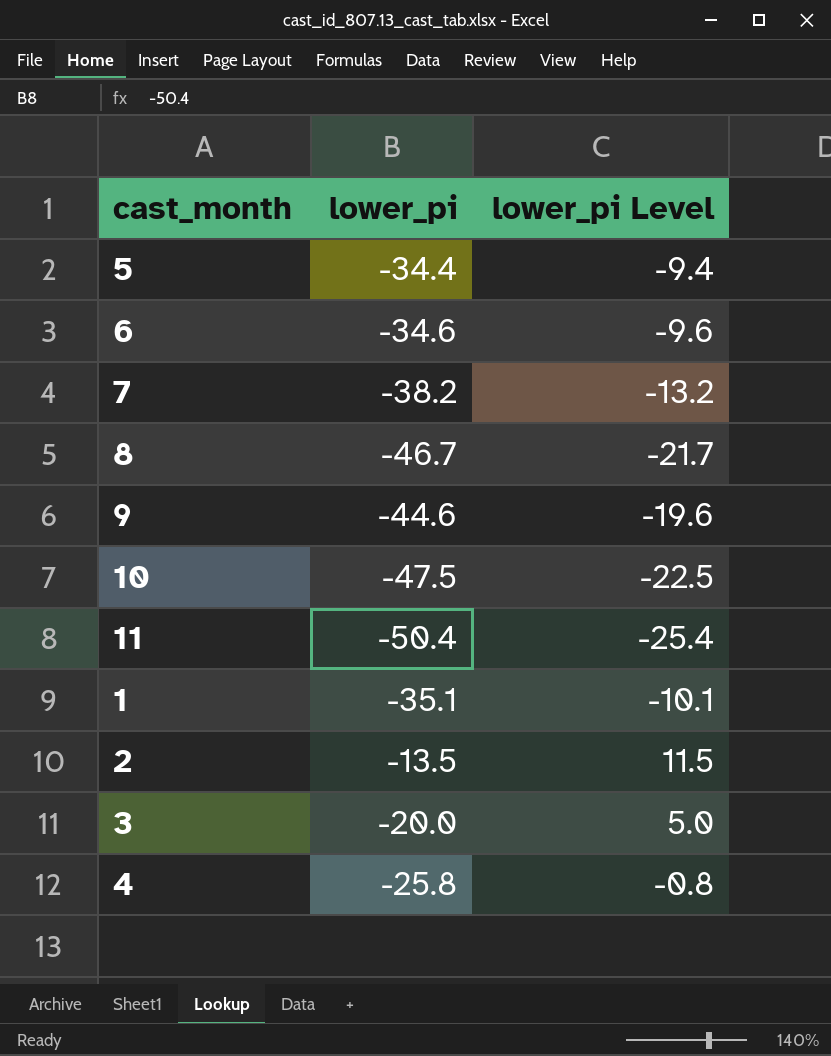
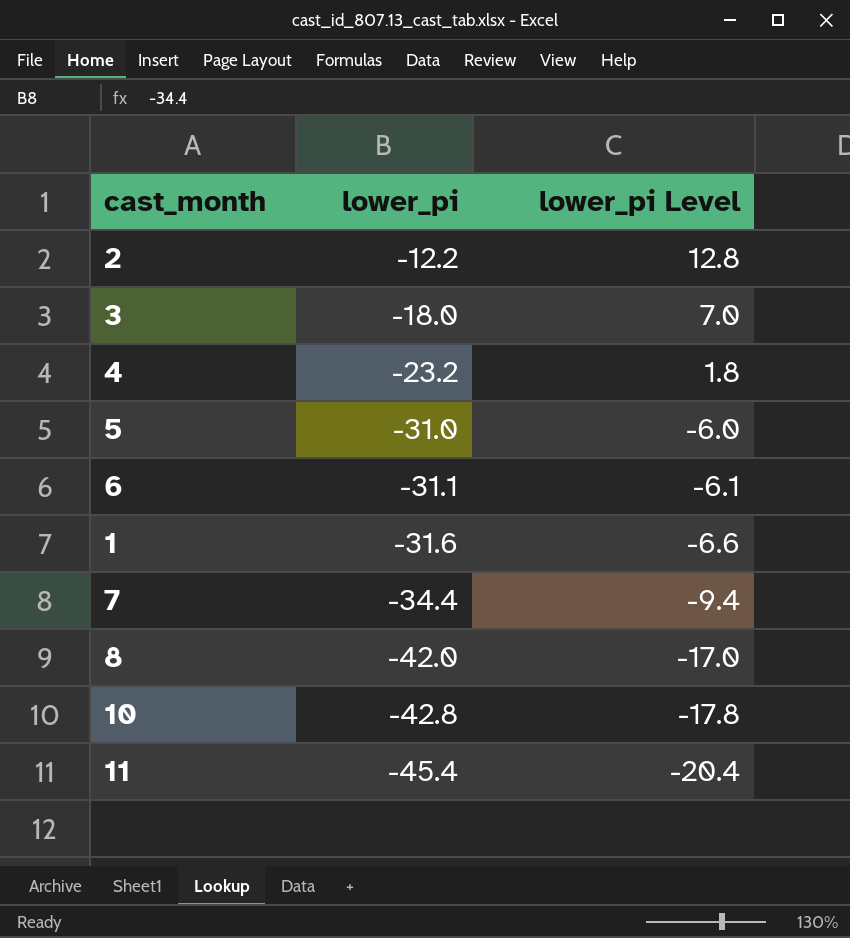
row order: none -> lower_pi descending
row 9: -44.6 | -19.6 -> none
2 | lower_pi: -13.5 -> -12.2
2 | lower_pi Level: 11.5 -> 12.8
3 | lower_pi: -20.0 -> -18.0
3 | lower_pi Level: 5.0 -> 7.0
4 | lower_pi: -25.8 -> -23.2
4 | lower_pi Level: -0.8 -> 1.8
5 | lower_pi: -34.4 -> -31.0
5 | lower_pi Level: -9.4 -> -6.0
6 | lower_pi: -34.6 -> -31.1
6 | lower_pi Level: -9.6 -> -6.1
1 | lower_pi: -35.1 -> -31.6
1 | lower_pi Level: -10.1 -> -6.6
7 | lower_pi: -38.2 -> -34.4
7 | lower_pi Level: -13.2 -> -9.4
8 | lower_pi: -46.7 -> -42.0
8 | lower_pi Level: -21.7 -> -17.0
10 | lower_pi: -47.5 -> -42.8
10 | lower_pi Level: -22.5 -> -17.8
11 | lower_pi: -50.4 -> -45.4
11 | lower_pi Level: -25.4 -> -20.4

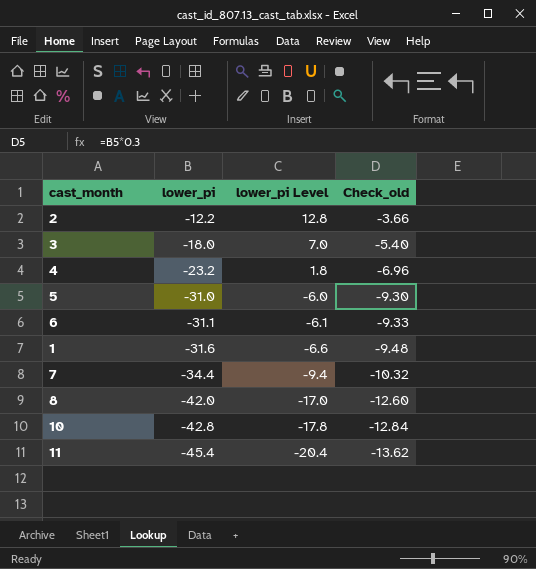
column Check_old | formula: none -> [lower_pi] * 0.3

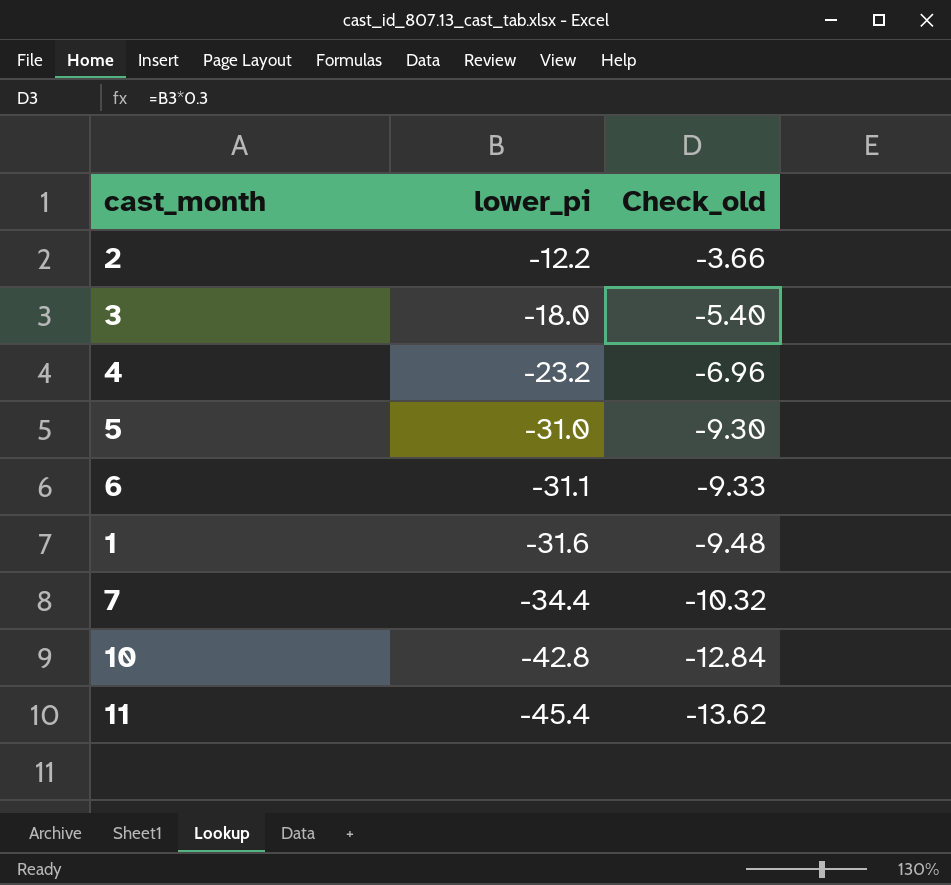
column lower_pi Level | formula: [lower_pi] + 25 -> none
row 8: -42.0 | -17.0 | -12.60 -> none

